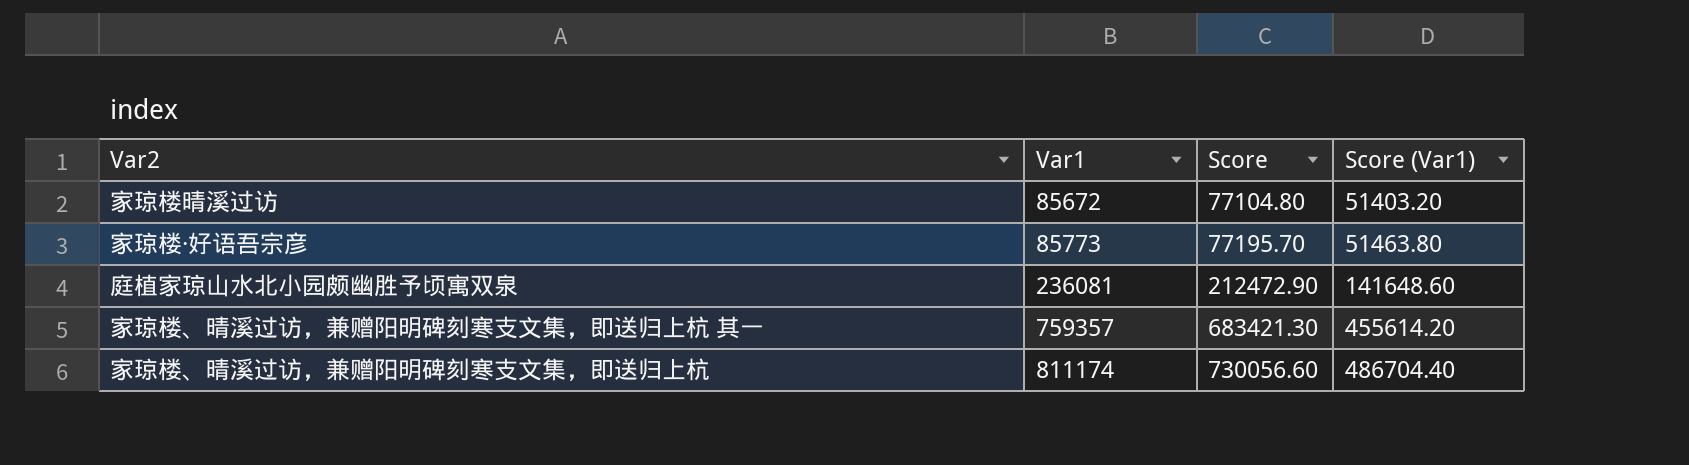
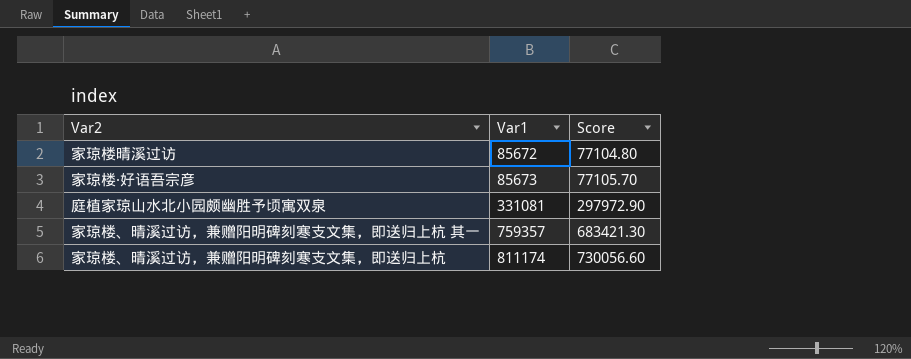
column Score (Var1) | formula: [Var1] * 0.6 -> none
家琼楼·好语吾宗彦 | Var1: 85773 -> 85673
家琼楼·好语吾宗彦 | Score: 77195.70 -> 77105.70
庭植家琼山水北小园颇幽胜予顷寓双泉 | Var1: 236081 -> 331081
庭植家琼山水北小园颇幽胜予顷寓双泉 | Score: 212472.90 -> 297972.90

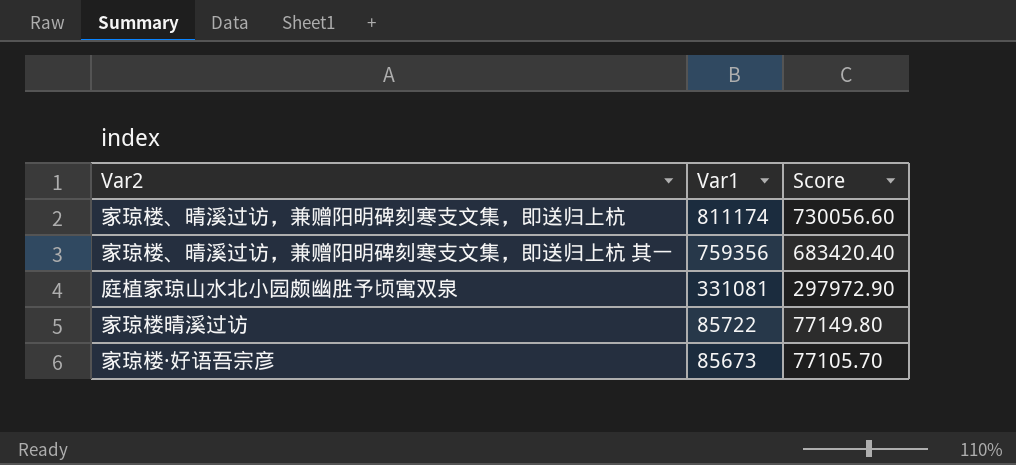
row order: Var1 ascending -> Var1 descending
家琼楼、晴溪过访，兼赠阳明碑刻寒支文集，即送归上杭 其一 | Var1: 759357 -> 759356
家琼楼、晴溪过访，兼赠阳明碑刻寒支文集，即送归上杭 其一 | Score: 683421.30 -> 683420.40
家琼楼晴溪过访 | Var1: 85672 -> 85722
家琼楼晴溪过访 | Score: 77104.80 -> 77149.80

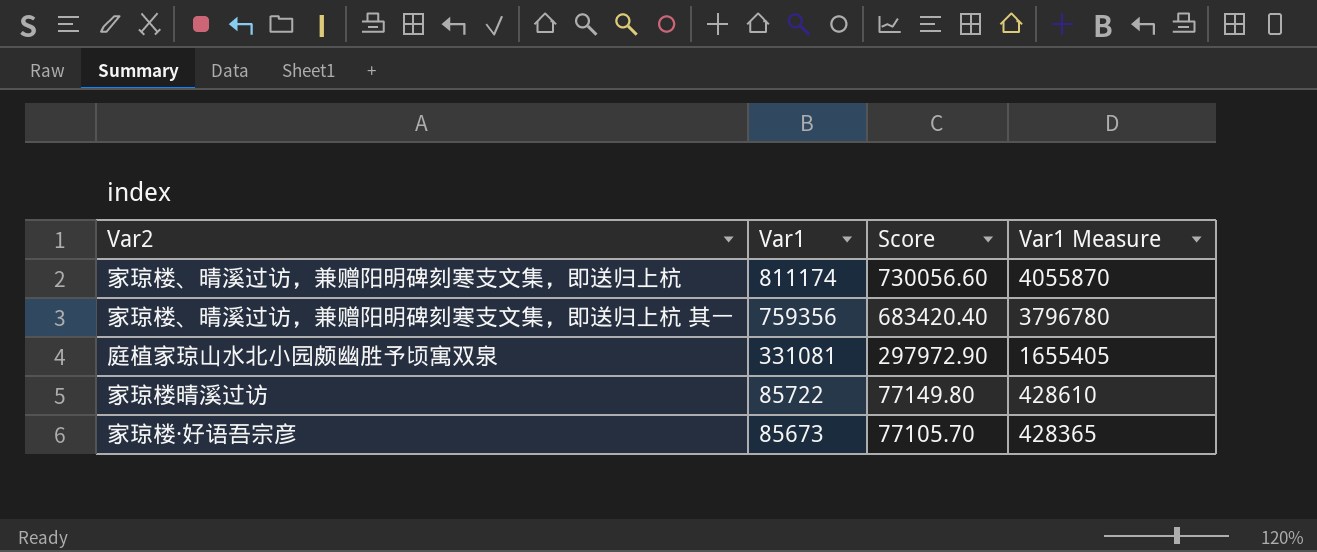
column Var1 Measure | formula: none -> [Var1] * 5

